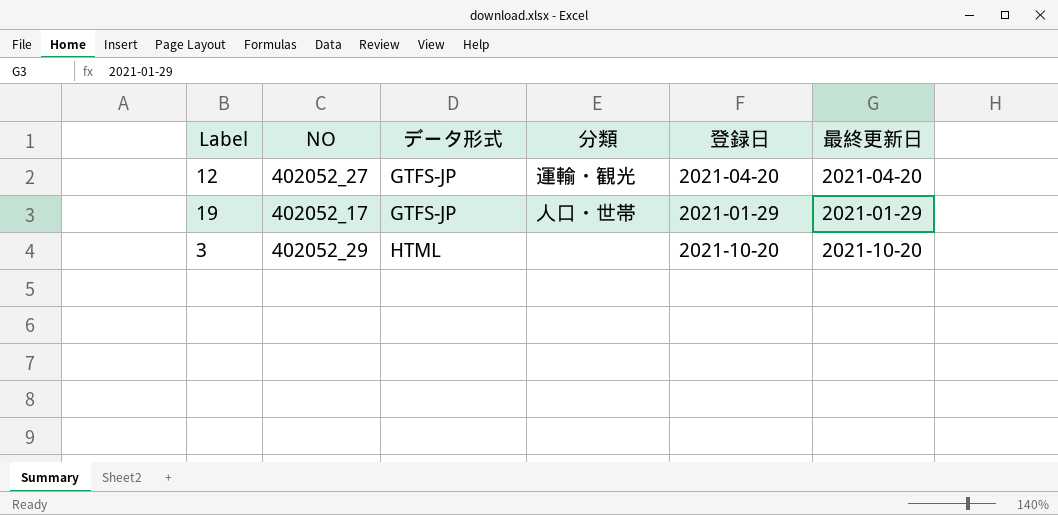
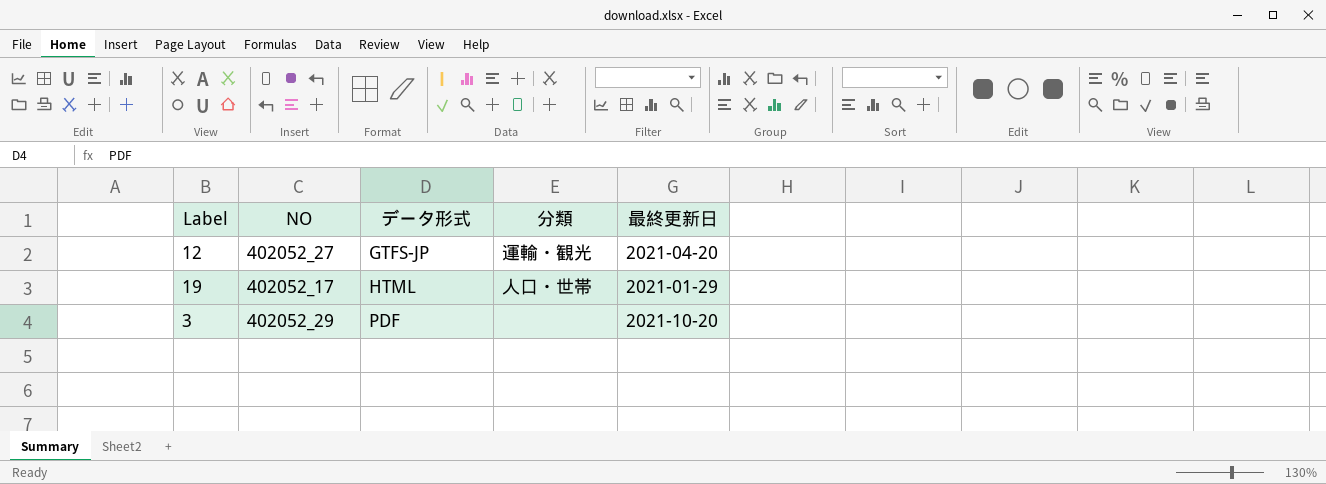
column 登録日 | position: 5 -> none
19 | データ形式: GTFS-JP -> HTML
3 | データ形式: HTML -> PDF

